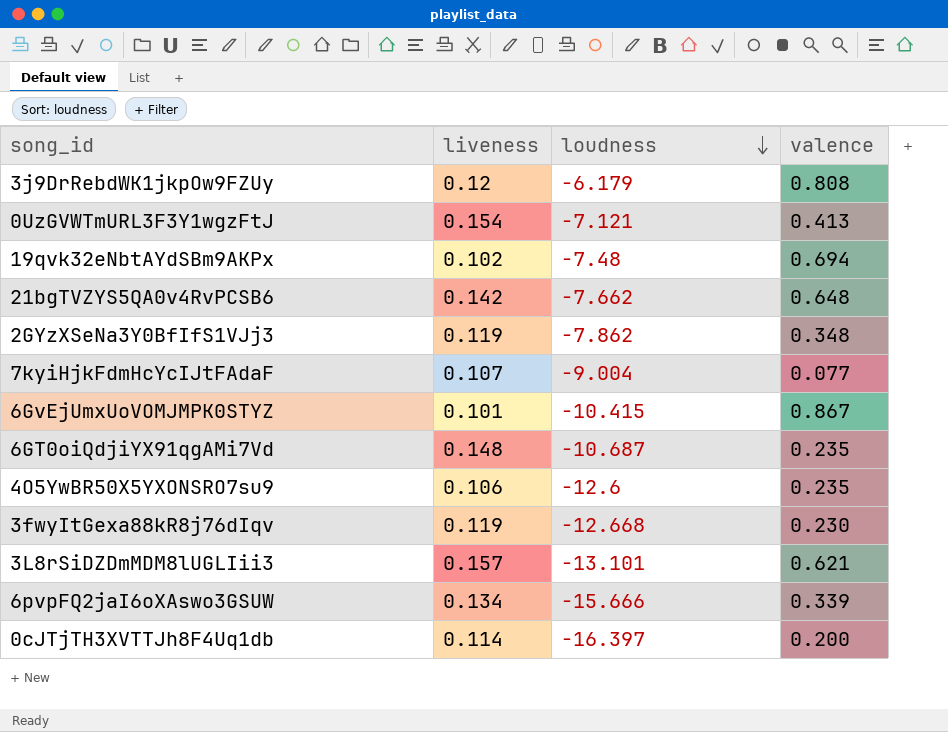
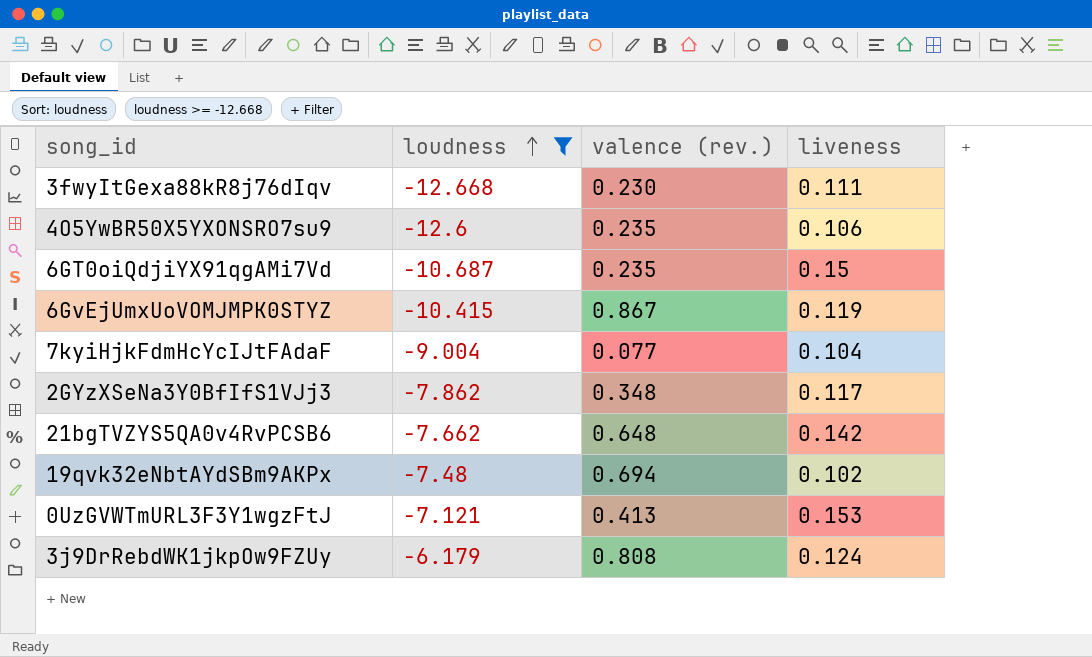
filter: none -> loudness >= -12.668
row order: loudness descending -> loudness ascending
column name: valence -> valence (rev.)
column liveness | position: 2 -> 4
3fwyItGexa88kR8j76dIqv | liveness: 0.119 -> 0.111
6GT0oiQdjiYX91qgAMi7Vd | liveness: 0.148 -> 0.15
6GvEjUmxUoVOMJMPK0STYZ | liveness: 0.101 -> 0.119
7kyiHjkFdmHcYcIJtFAdaF | liveness: 0.107 -> 0.104
2GYzXSeNa3Y0BfIfS1VJj3 | liveness: 0.119 -> 0.117
0UzGVWTmURL3F3Y1wgzFtJ | liveness: 0.154 -> 0.153
3j9DrRebdWK1jkpOw9FZUy | liveness: 0.12 -> 0.124

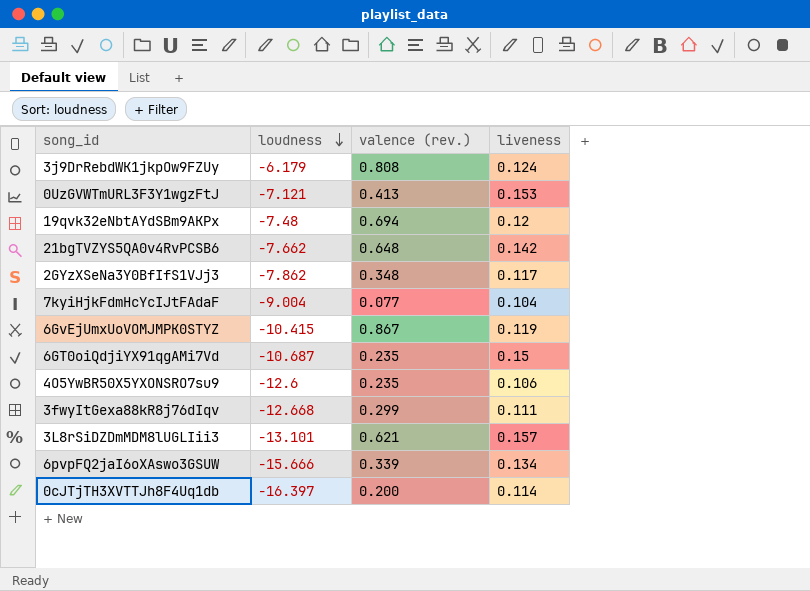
filter: loudness >= -12.668 -> none
row order: loudness ascending -> loudness descending
19qvk32eNbtAYdSBm9AKPx | liveness: 0.102 -> 0.12
3fwyItGexa88kR8j76dIqv | valence (rev.): 0.230 -> 0.299

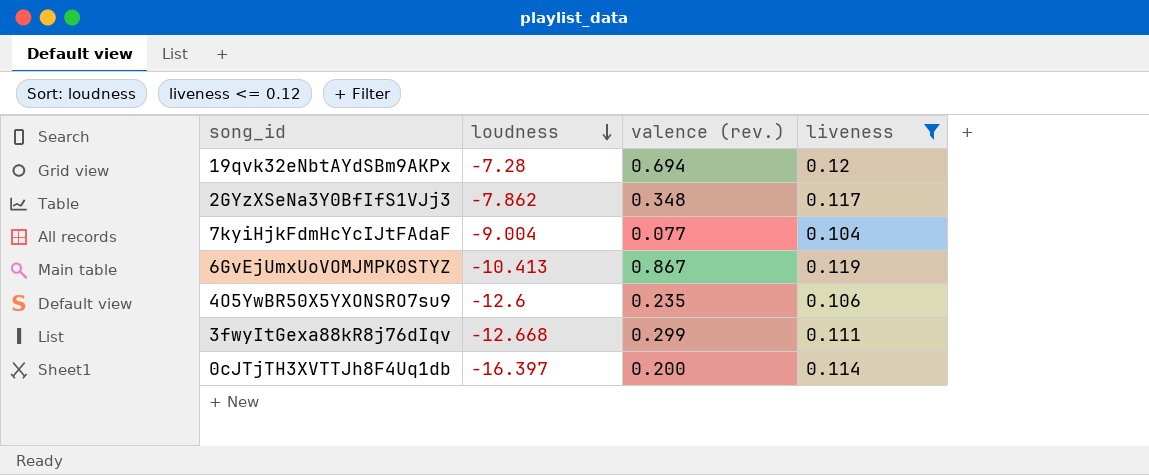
filter: none -> liveness <= 0.12
19qvk32eNbtAYdSBm9AKPx | loudness: -7.48 -> -7.28
6GvEjUmxUoVOMJMPK0STYZ | loudness: -10.415 -> -10.413

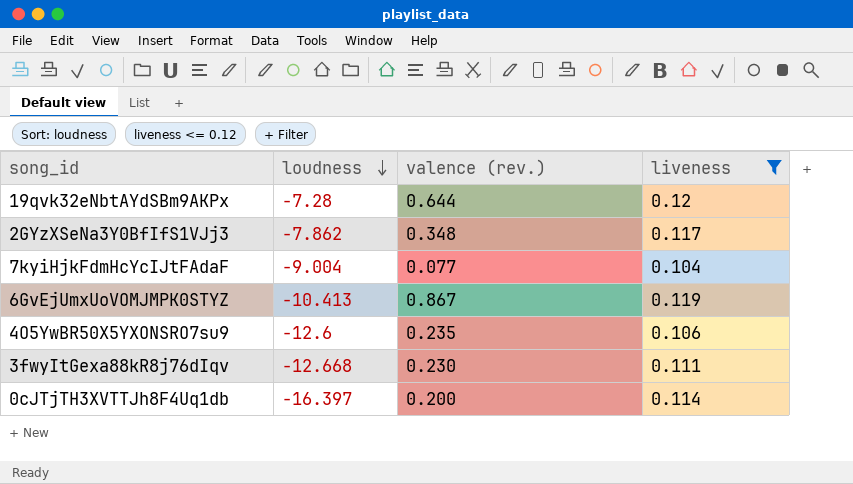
19qvk32eNbtAYdSBm9AKPx | valence (rev.): 0.694 -> 0.644
3fwyItGexa88kR8j76dIqv | valence (rev.): 0.299 -> 0.230

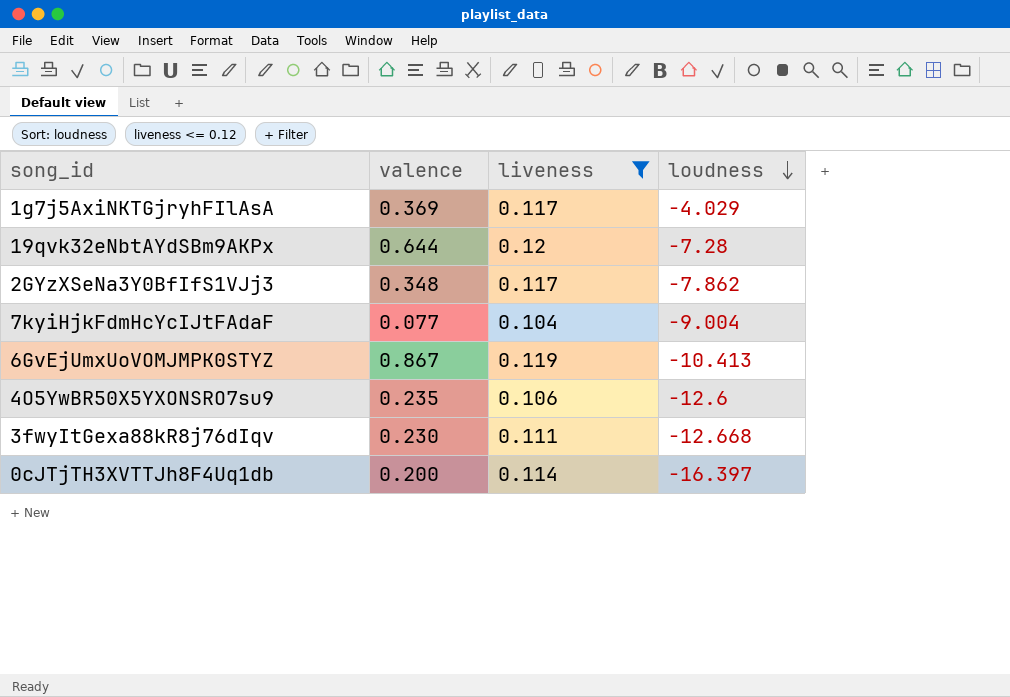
column name: valence (rev.) -> valence
column loudness | position: 2 -> 4
row 1g7j5AxiNKTGjryhFIlAsA: none -> 0.369 | 0.117 | -4.029

